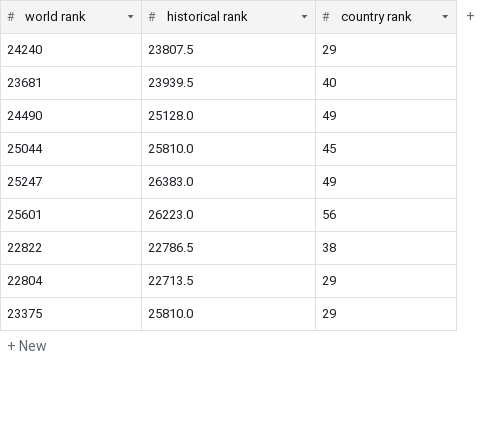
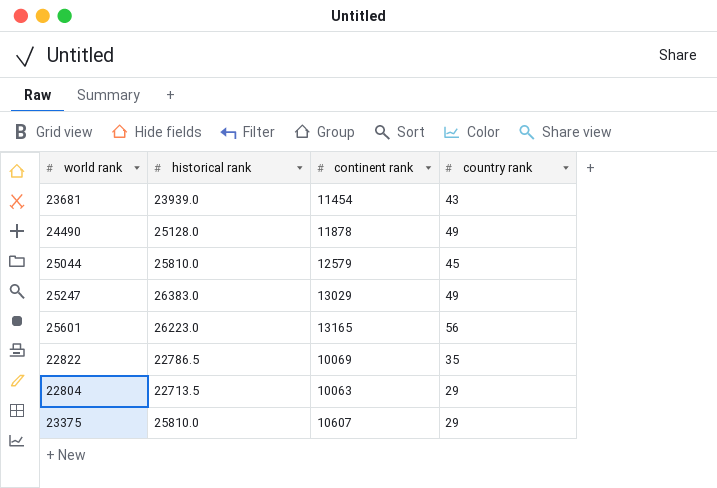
column continent rank | position: none -> 3
row 24240: 23807.5 | 29 -> none
23681 | historical rank: 23939.5 -> 23939.0
23681 | country rank: 40 -> 43
22822 | country rank: 38 -> 35

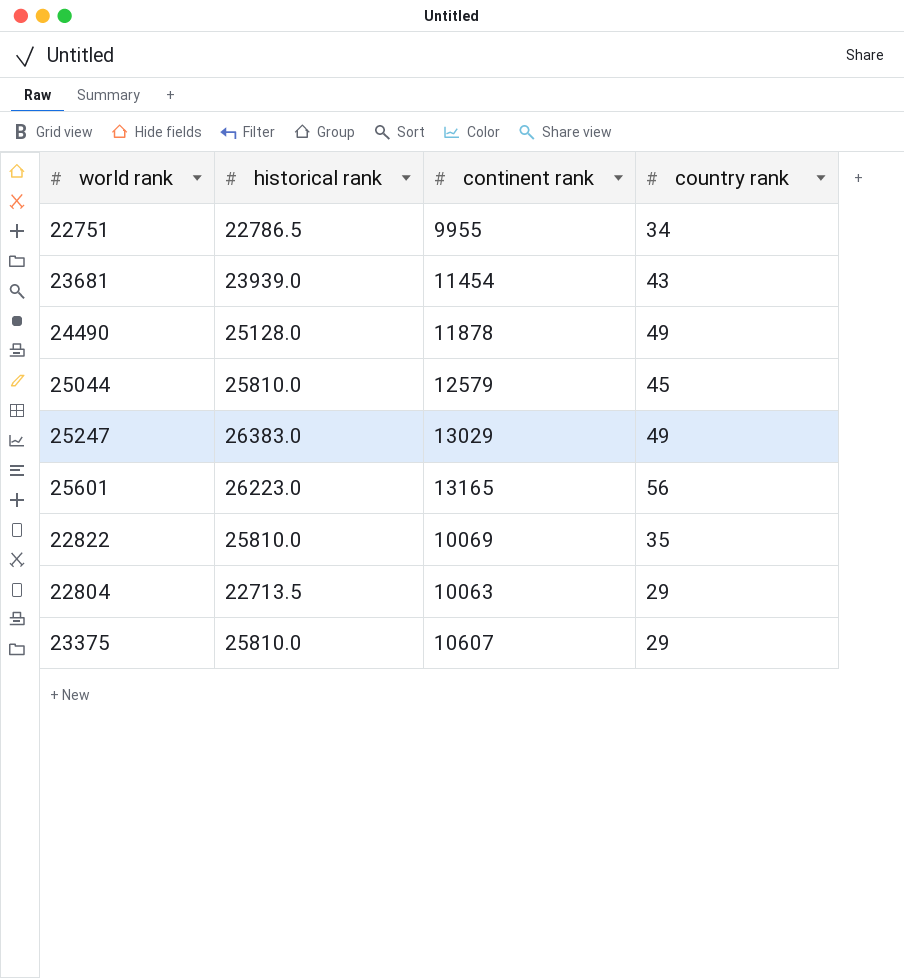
row 22751: none -> 22786.5 | 9955 | 34
22822 | historical rank: 22786.5 -> 25810.0

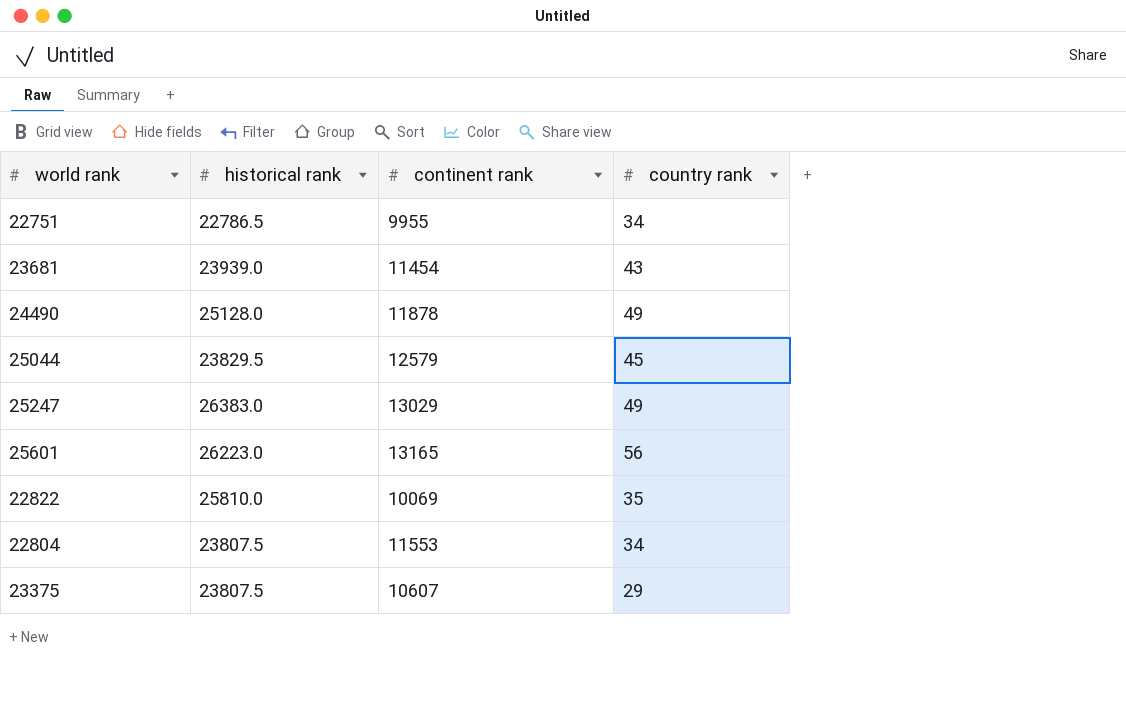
25044 | historical rank: 25810.0 -> 23829.5
22804 | historical rank: 22713.5 -> 23807.5
22804 | continent rank: 10063 -> 11553
22804 | country rank: 29 -> 34
23375 | historical rank: 25810.0 -> 23807.5

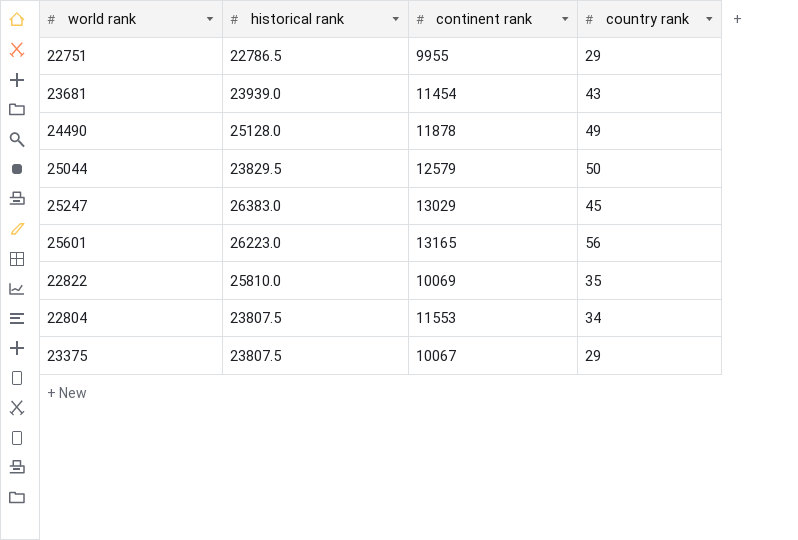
22751 | country rank: 34 -> 29
25044 | country rank: 45 -> 50
25247 | country rank: 49 -> 45
23375 | continent rank: 10607 -> 10067

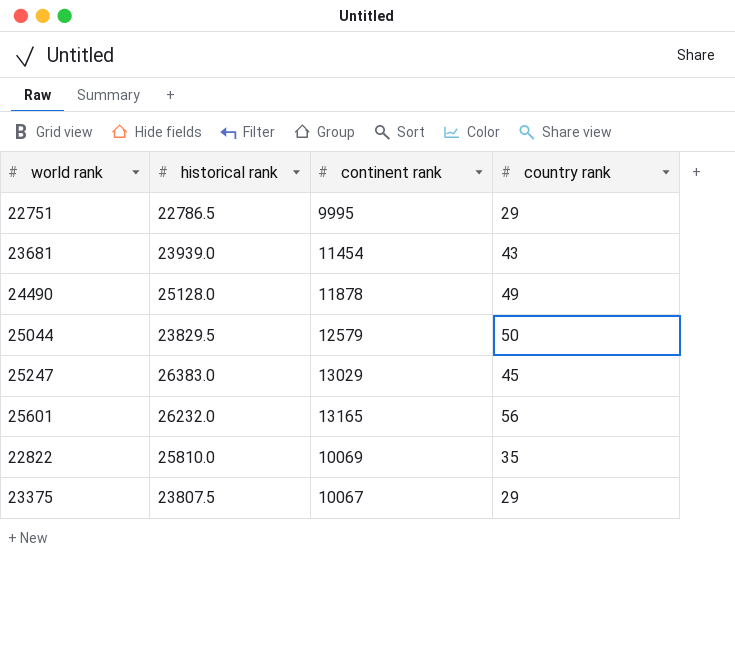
row 22804: 23807.5 | 11553 | 34 -> none
22751 | continent rank: 9955 -> 9995
25601 | historical rank: 26223.0 -> 26232.0

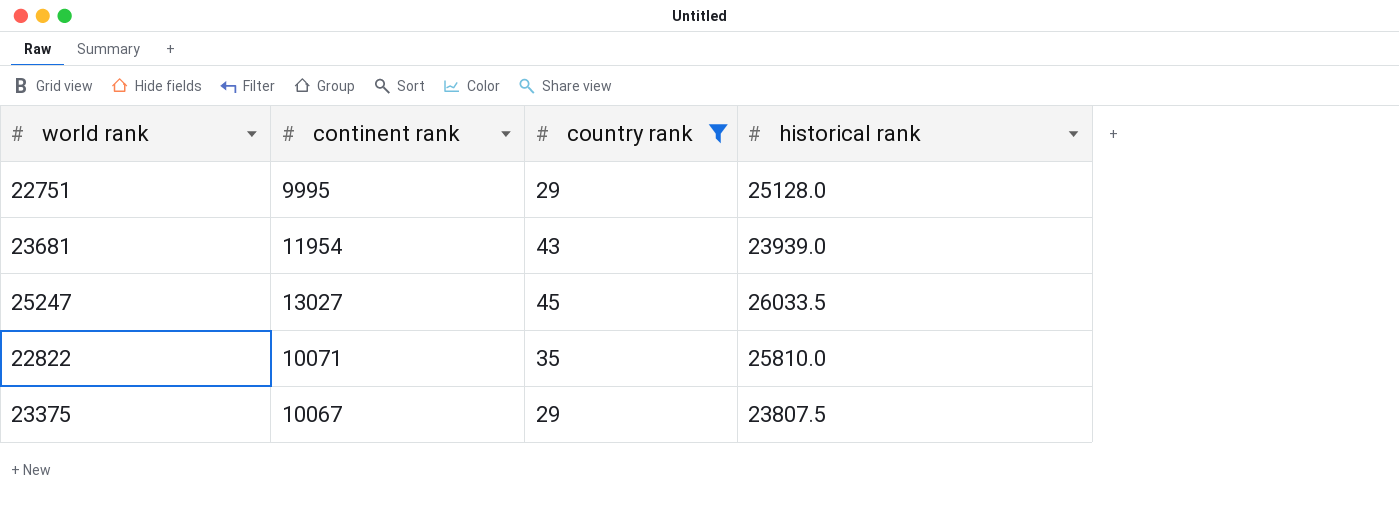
filter: none -> country rank <= 45
column historical rank | position: 2 -> 4
22751 | historical rank: 22786.5 -> 25128.0
23681 | continent rank: 11454 -> 11954
25247 | continent rank: 13029 -> 13027
25247 | historical rank: 26383.0 -> 26033.5
22822 | continent rank: 10069 -> 10071

